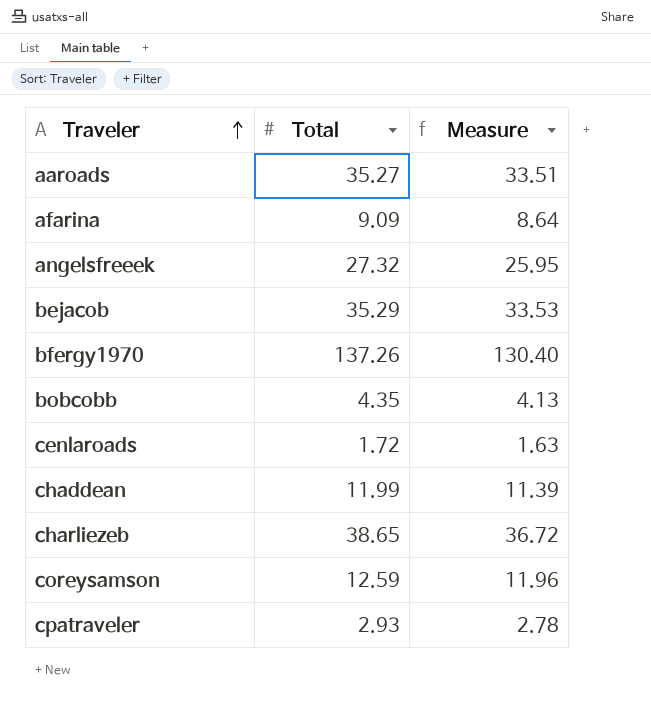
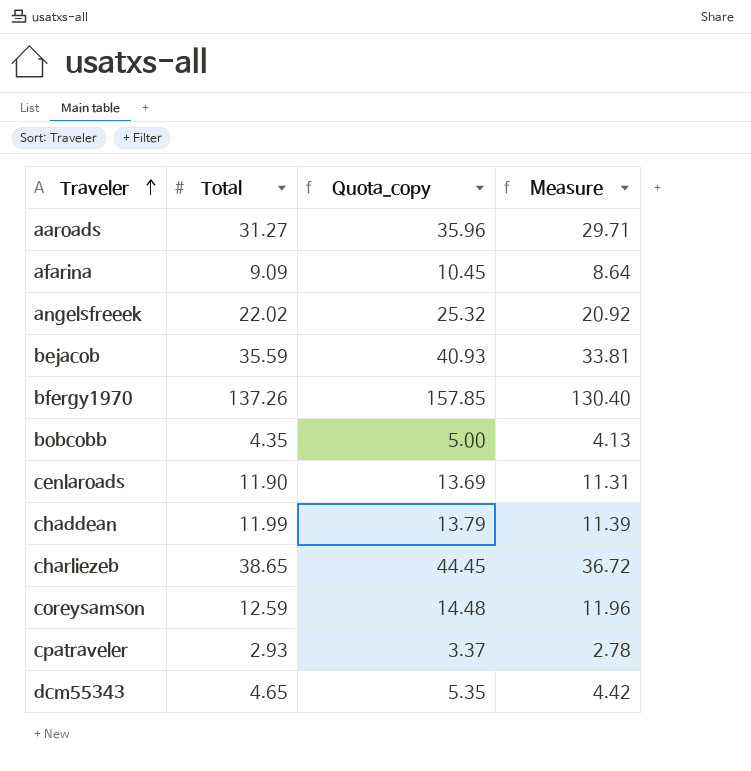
column Quota_copy | formula: none -> [Total] * 1.15
aaroads | Total: 35.27 -> 31.27
aaroads | Measure: 33.51 -> 29.71
angelsfreeek | Total: 27.32 -> 22.02
angelsfreeek | Measure: 25.95 -> 20.92
bejacob | Total: 35.29 -> 35.59
bejacob | Measure: 33.53 -> 33.81
cenlaroads | Total: 1.72 -> 11.90
cenlaroads | Measure: 1.63 -> 11.31
row dcm55343: none -> 4.65 | 5.35 | 4.42

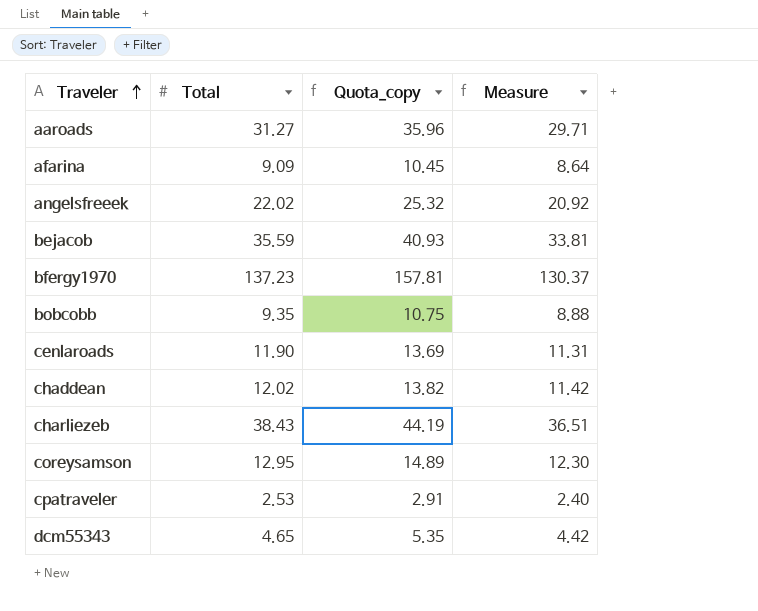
bfergy1970 | Total: 137.26 -> 137.23
bfergy1970 | Quota_copy: 157.85 -> 157.81
bfergy1970 | Measure: 130.40 -> 130.37
bobcobb | Total: 4.35 -> 9.35
bobcobb | Quota_copy: 5.00 -> 10.75
bobcobb | Measure: 4.13 -> 8.88
chaddean | Total: 11.99 -> 12.02
chaddean | Quota_copy: 13.79 -> 13.82
chaddean | Measure: 11.39 -> 11.42
charliezeb | Total: 38.65 -> 38.43
charliezeb | Quota_copy: 44.45 -> 44.19
charliezeb | Measure: 36.72 -> 36.51
coreysamson | Total: 12.59 -> 12.95
coreysamson | Quota_copy: 14.48 -> 14.89
coreysamson | Measure: 11.96 -> 12.30
cpatraveler | Total: 2.93 -> 2.53
cpatraveler | Quota_copy: 3.37 -> 2.91
cpatraveler | Measure: 2.78 -> 2.40

